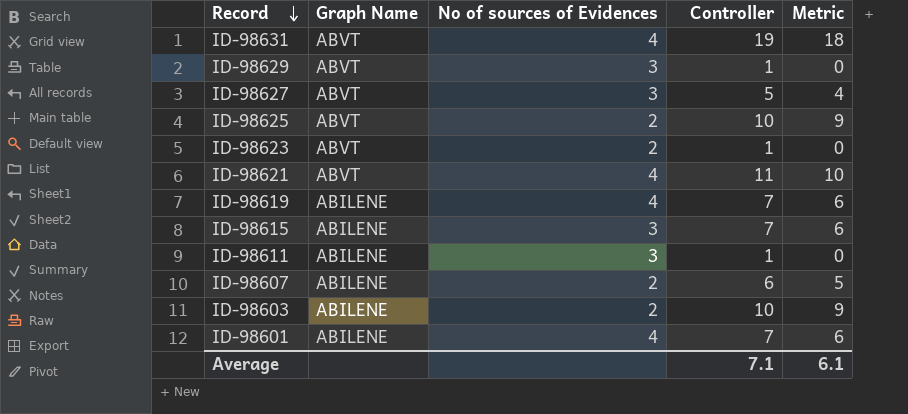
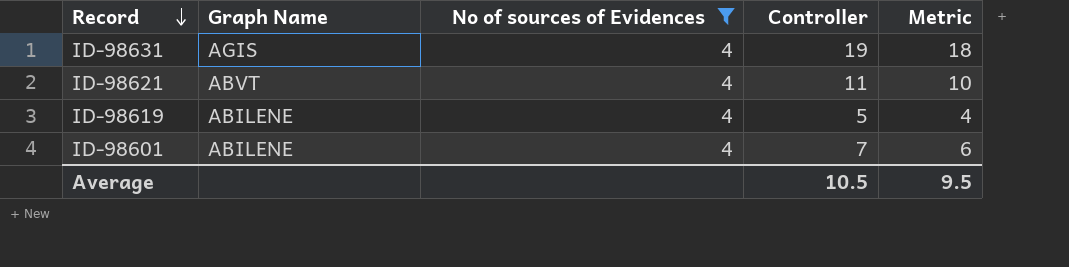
filter: none -> No of sources of Evidences = 4
ID-98631 | Graph Name: ABVT -> AGIS
ID-98619 | Controller: 7 -> 5
ID-98619 | Metric: 6 -> 4
Average | Controller: 7.1 -> 10.5
Average | Metric: 6.1 -> 9.5

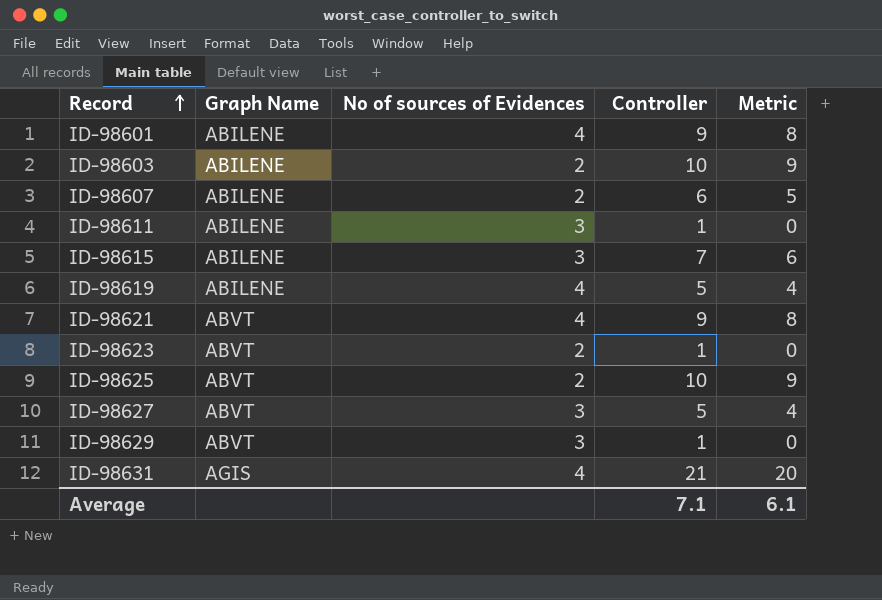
filter: No of sources of Evidences = 4 -> none
row order: Record descending -> Record ascending
ID-98601 | Controller: 7 -> 9
ID-98601 | Metric: 6 -> 8
ID-98621 | Controller: 11 -> 9
ID-98621 | Metric: 10 -> 8
ID-98631 | Controller: 19 -> 21
ID-98631 | Metric: 18 -> 20
Average | Controller: 10.5 -> 7.1
Average | Metric: 9.5 -> 6.1

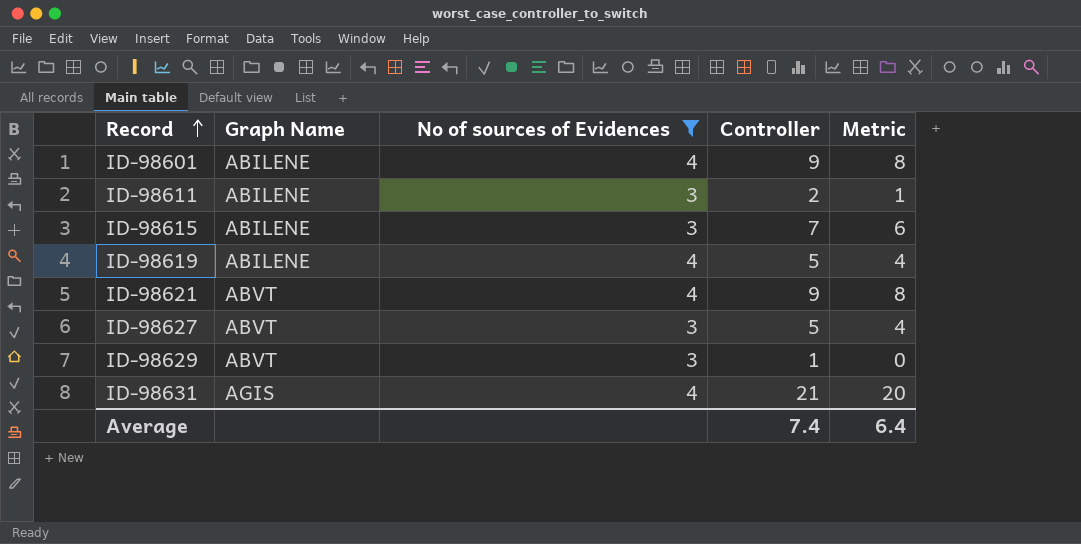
filter: none -> No of sources of Evidences != 2
ID-98611 | Controller: 1 -> 2
ID-98611 | Metric: 0 -> 1
Average | Controller: 7.1 -> 7.4
Average | Metric: 6.1 -> 6.4

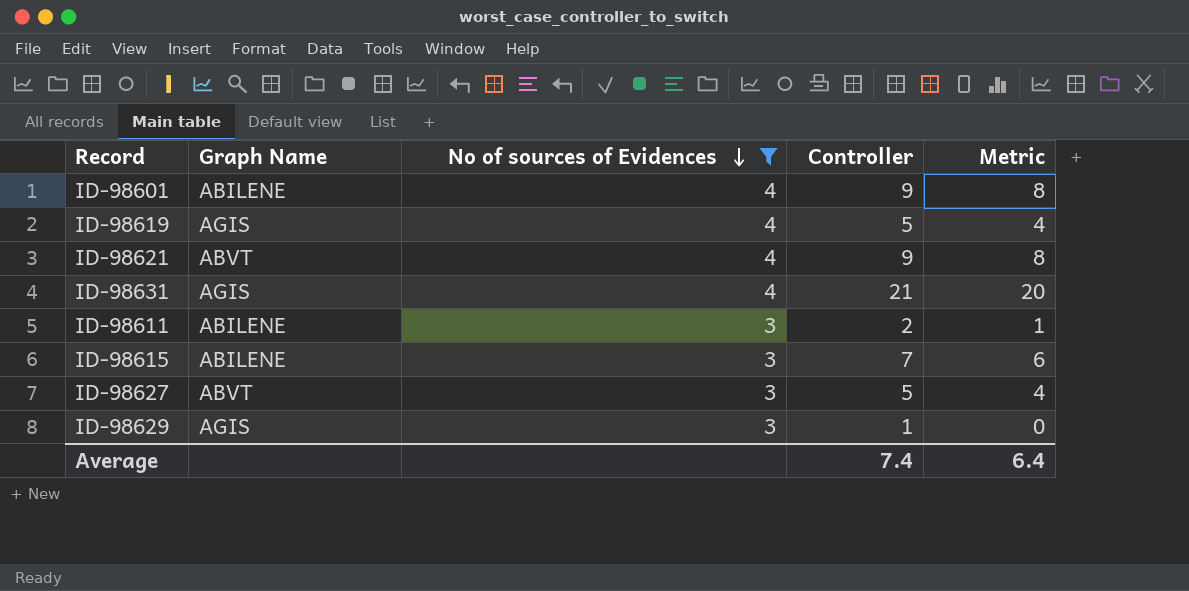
row order: Record ascending -> No of sources of Evidences descending
ID-98619 | Graph Name: ABILENE -> AGIS
ID-98629 | Graph Name: ABVT -> AGIS

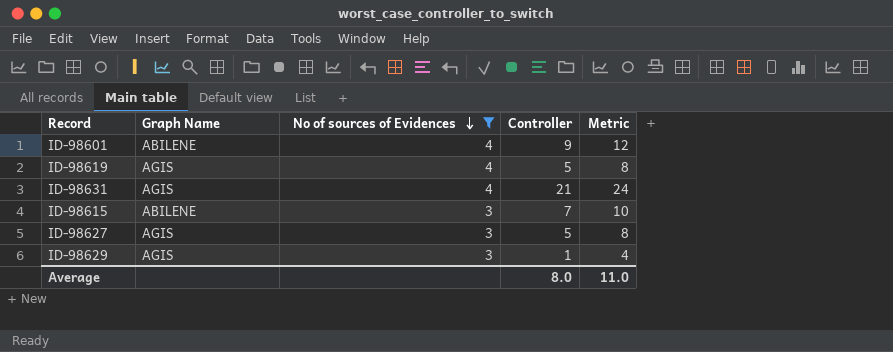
column Metric | formula: [Controller] - 1 -> [Controller] + 3
row ID-98621: ABVT | 4 | 9 | 8 -> none
row ID-98611: ABILENE | 3 | 2 | 1 -> none
ID-98627 | Graph Name: ABVT -> AGIS
Average | Controller: 7.4 -> 8.0
Average | Metric: 6.4 -> 11.0

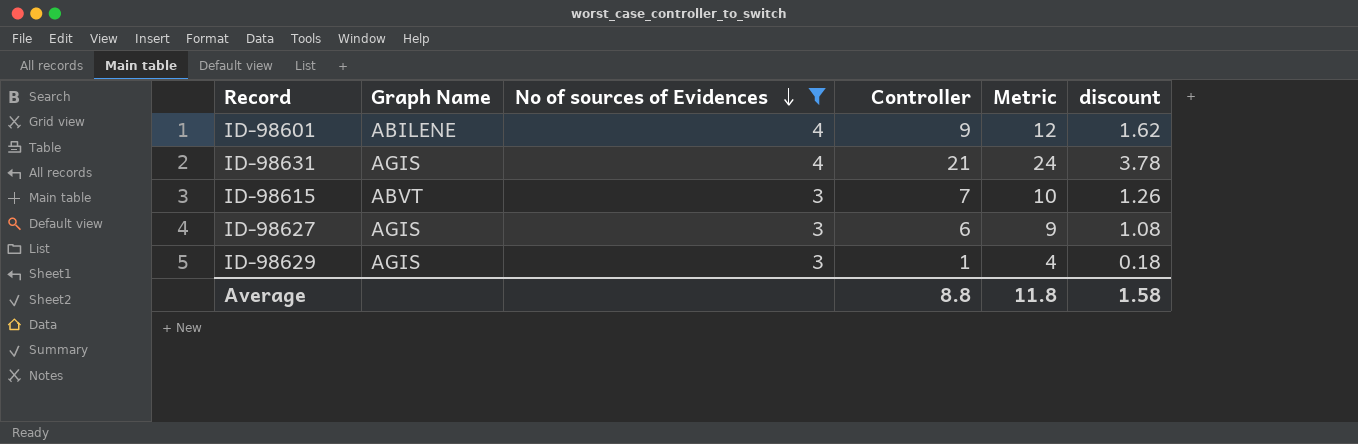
column discount | formula: none -> [Controller] * 0.18
row ID-98619: AGIS | 4 | 5 | 8 -> none
ID-98615 | Graph Name: ABILENE -> ABVT
ID-98627 | Controller: 5 -> 6
ID-98627 | Metric: 8 -> 9
Average | Controller: 8.0 -> 8.8
Average | Metric: 11.0 -> 11.8

